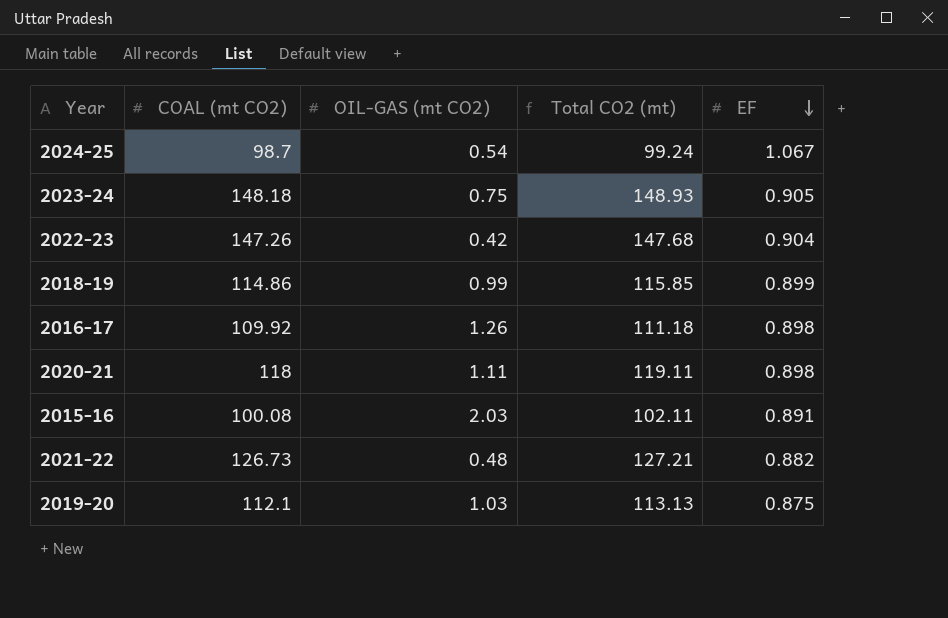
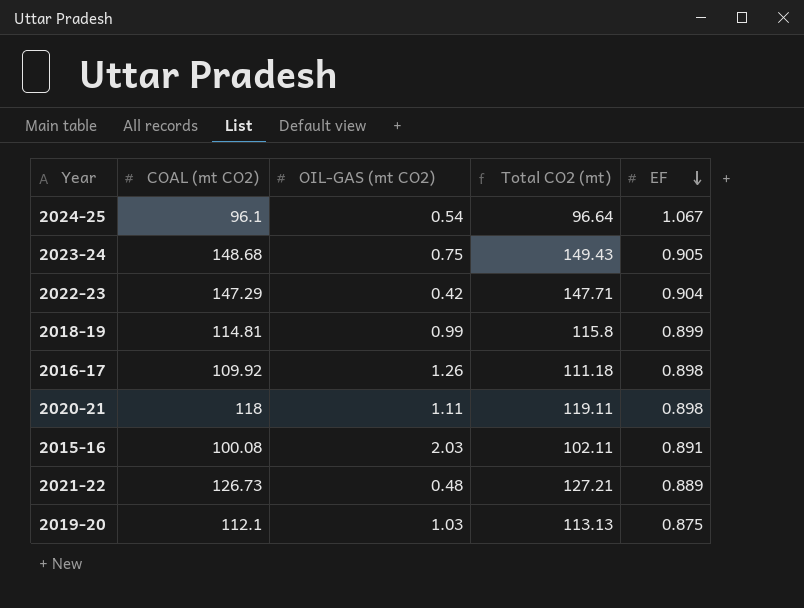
2024-25 | COAL (mt CO2): 98.7 -> 96.1
2024-25 | Total CO2 (mt): 99.24 -> 96.64
2023-24 | COAL (mt CO2): 148.18 -> 148.68
2023-24 | Total CO2 (mt): 148.93 -> 149.43
2022-23 | COAL (mt CO2): 147.26 -> 147.29
2022-23 | Total CO2 (mt): 147.68 -> 147.71
2018-19 | COAL (mt CO2): 114.86 -> 114.81
2018-19 | Total CO2 (mt): 115.85 -> 115.8
2021-22 | EF: 0.882 -> 0.889

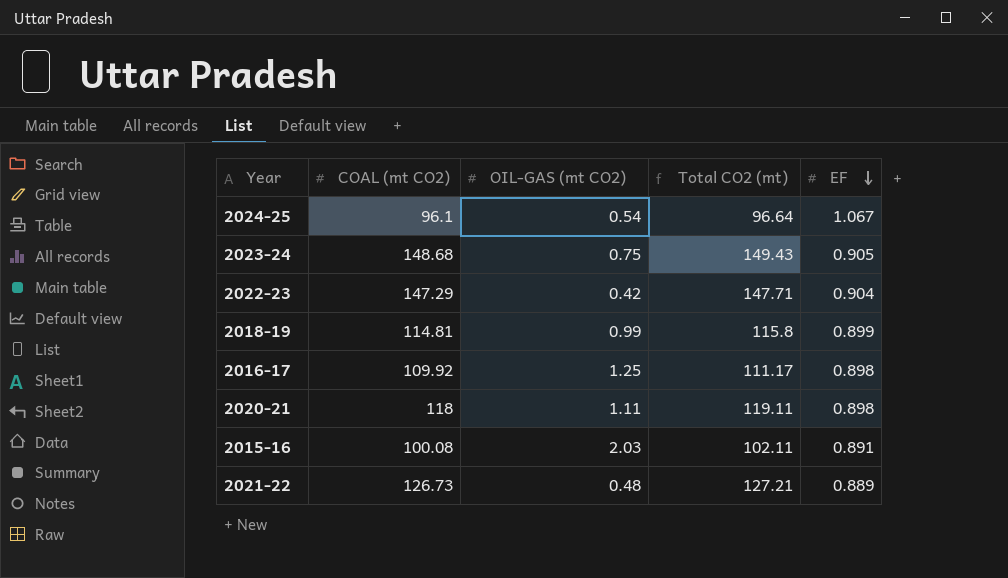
row 2019-20: 112.1 | 1.03 | 113.13 | 0.875 -> none
2016-17 | OIL-GAS (mt CO2): 1.26 -> 1.25
2016-17 | Total CO2 (mt): 111.18 -> 111.17

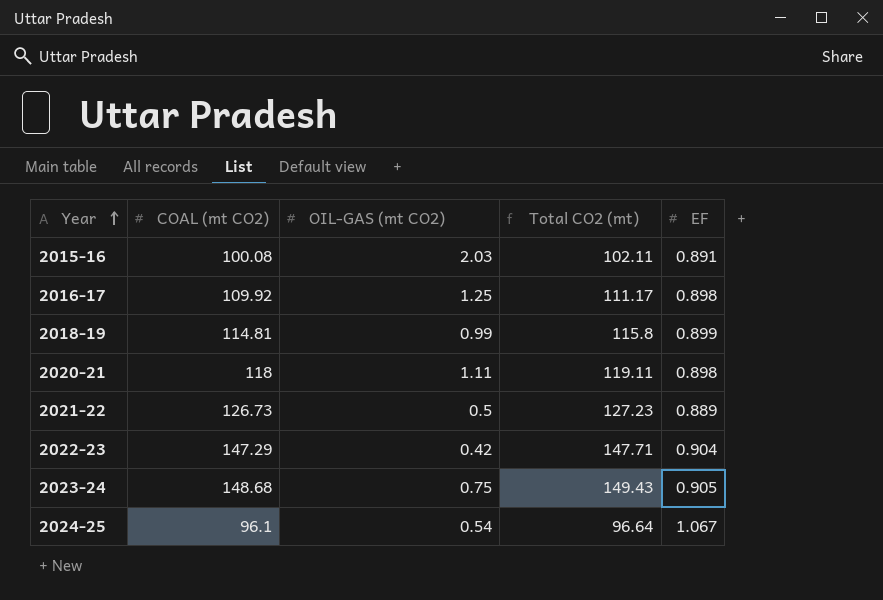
row order: EF descending -> Year ascending
2021-22 | OIL-GAS (mt CO2): 0.48 -> 0.5
2021-22 | Total CO2 (mt): 127.21 -> 127.23

